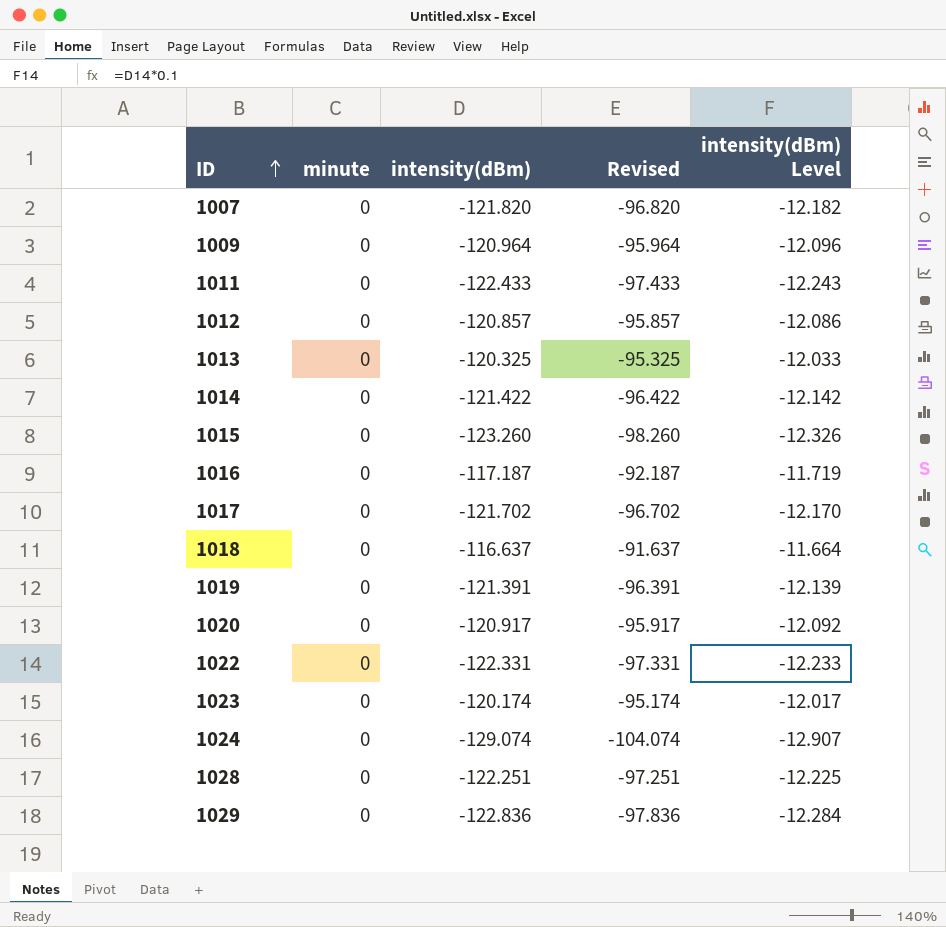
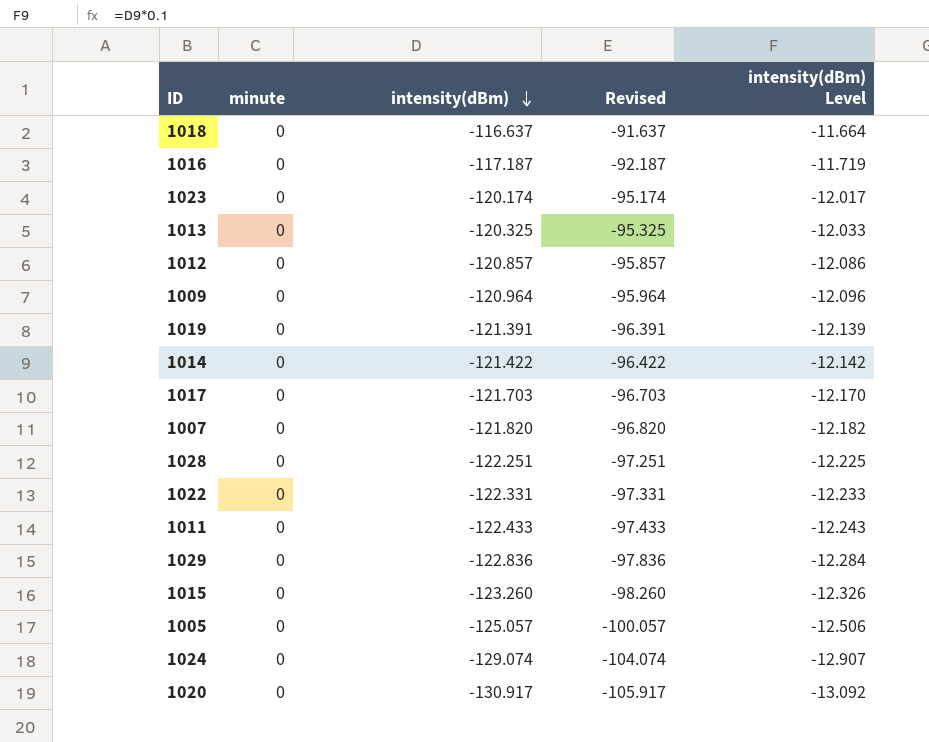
row order: ID ascending -> intensity(dBm) descending
1017 | intensity(dBm): -121.702 -> -121.703
1017 | Revised: -96.702 -> -96.703
row 1005: none -> 0 | -125.057 | -100.057 | -12.506
1020 | intensity(dBm): -120.917 -> -130.917
1020 | Revised: -95.917 -> -105.917
1020 | intensity(dBm) Level: -12.092 -> -13.092

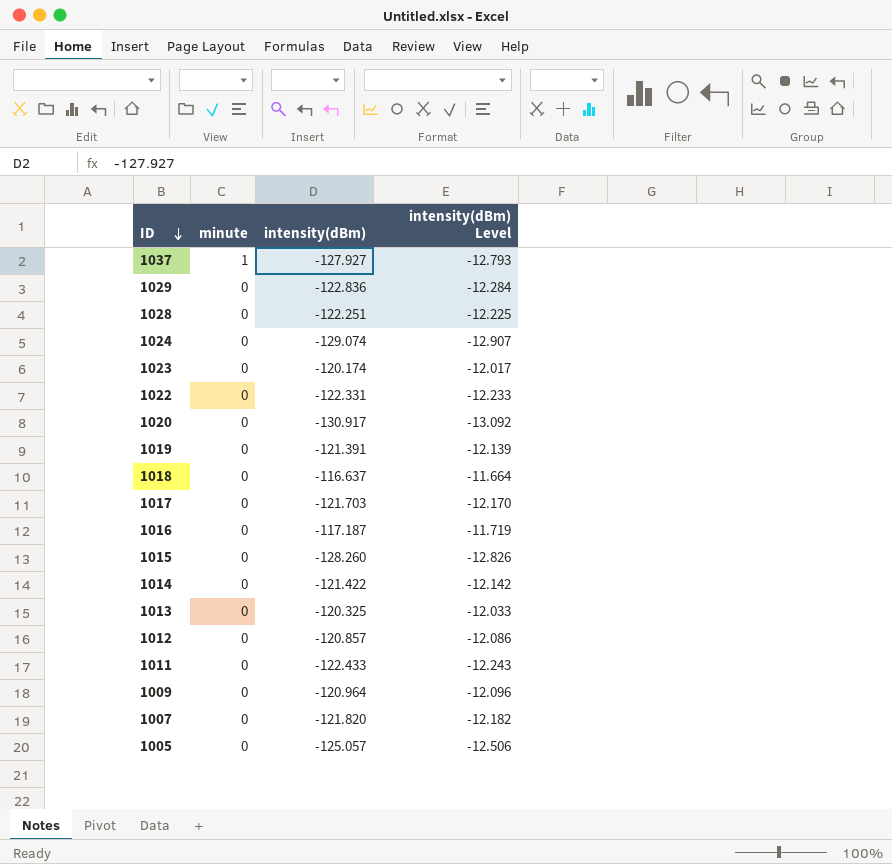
row order: intensity(dBm) descending -> ID descending
column Revised | formula: [intensity(dBm)] + 25 -> none
row 1037: none -> 1 | -127.927 | -12.793
1015 | intensity(dBm): -123.260 -> -128.260
1015 | intensity(dBm) Level: -12.326 -> -12.826

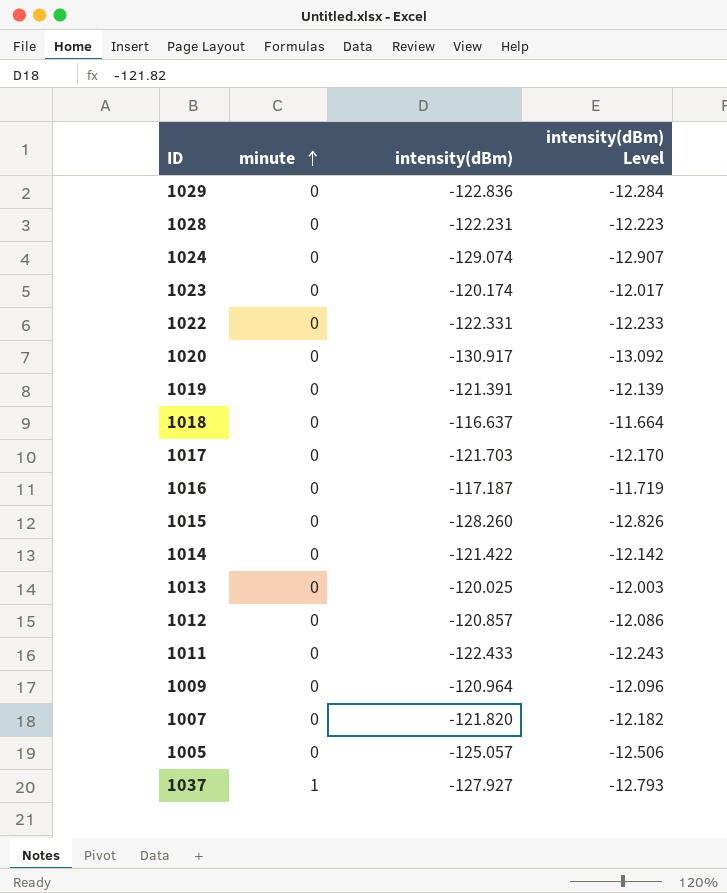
row order: ID descending -> minute ascending
1028 | intensity(dBm): -122.251 -> -122.231
1028 | intensity(dBm) Level: -12.225 -> -12.223
1013 | intensity(dBm): -120.325 -> -120.025
1013 | intensity(dBm) Level: -12.033 -> -12.003

